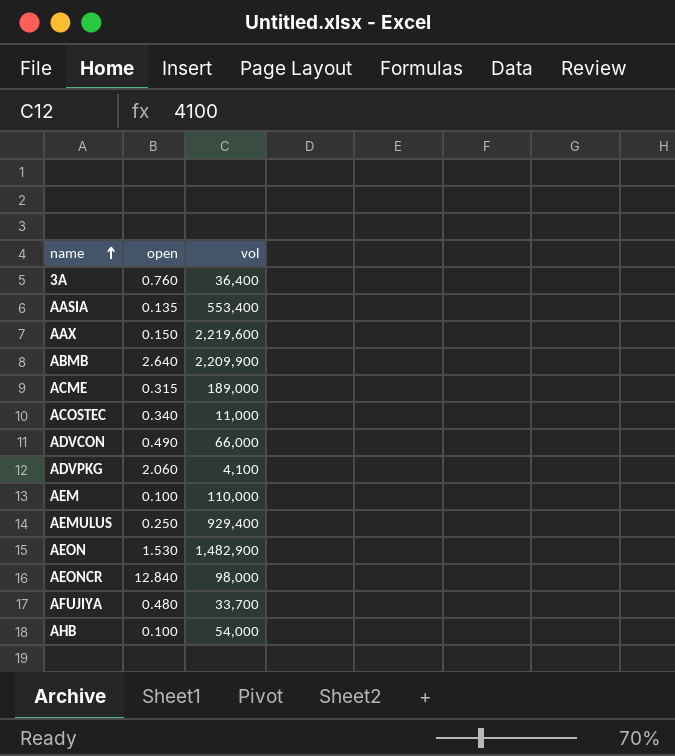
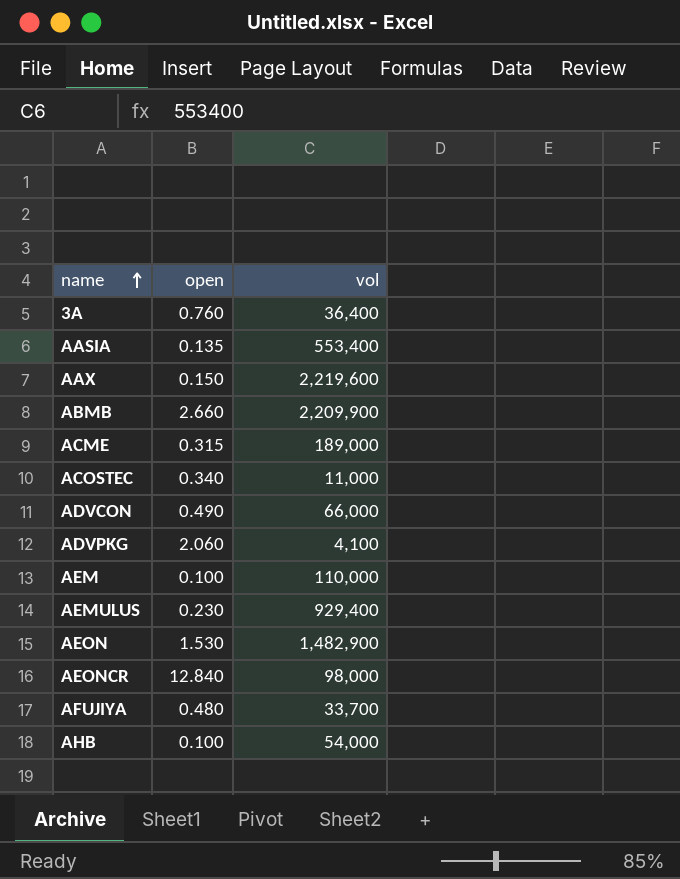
ABMB | open: 2.640 -> 2.660
AEMULUS | open: 0.250 -> 0.230

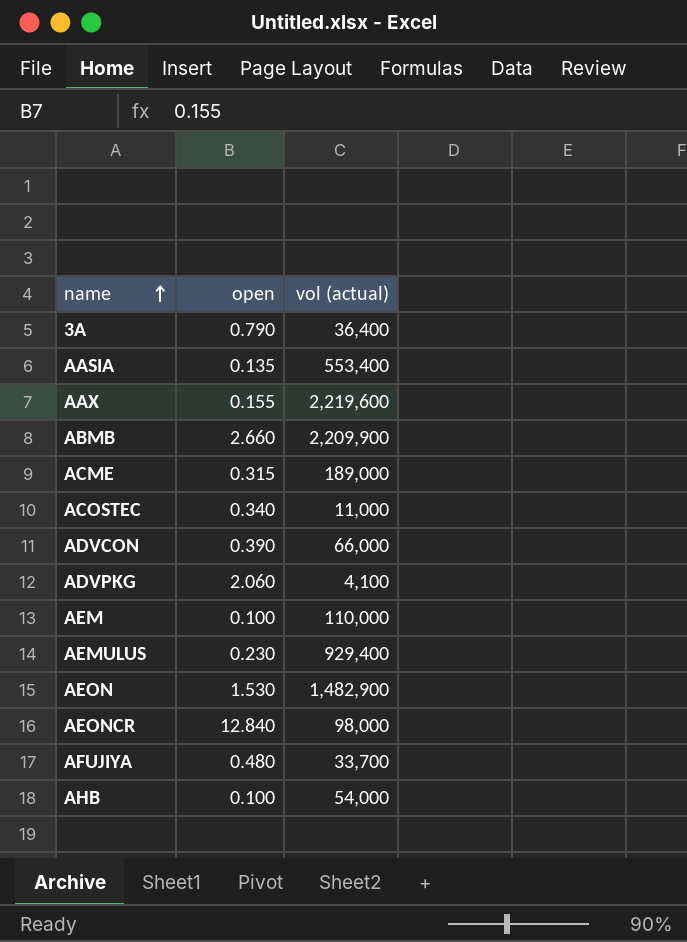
column name: vol -> vol (actual)
3A | open: 0.760 -> 0.790
AAX | open: 0.150 -> 0.155
ADVCON | open: 0.490 -> 0.390

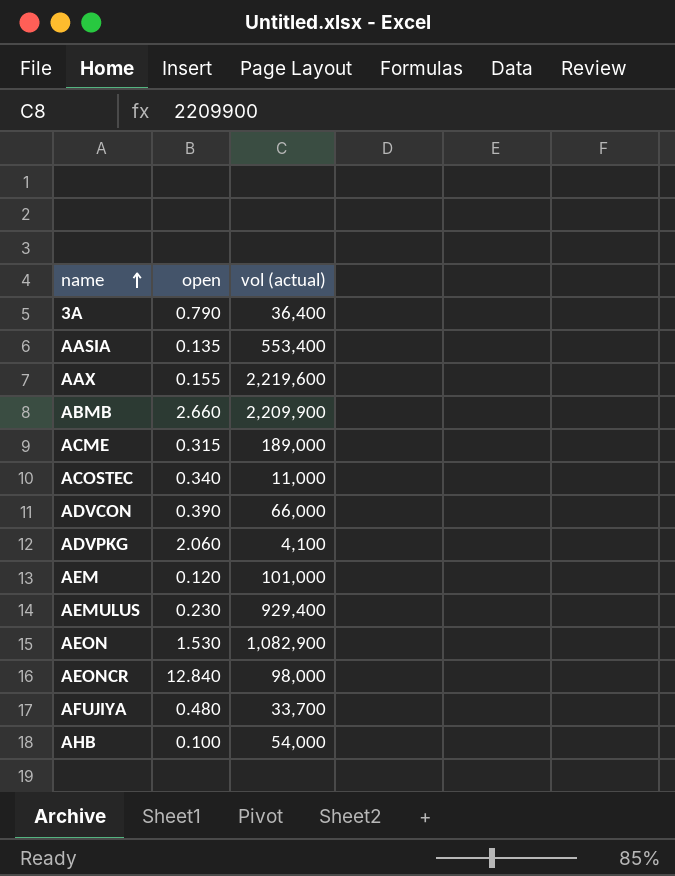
AEM | open: 0.100 -> 0.120
AEM | vol (actual): 110,000 -> 101,000
AEON | vol (actual): 1,482,900 -> 1,082,900

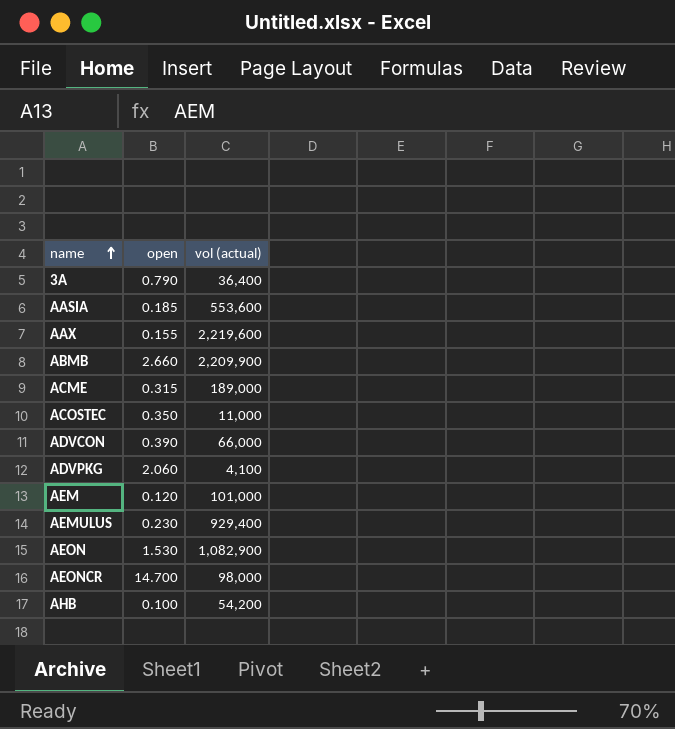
row AFUJIYA: 0.480 | 33,700 -> none
AASIA | open: 0.135 -> 0.185
AASIA | vol (actual): 553,400 -> 553,600
ACOSTEC | open: 0.340 -> 0.350
AEONCR | open: 12.840 -> 14.700
AHB | vol (actual): 54,000 -> 54,200

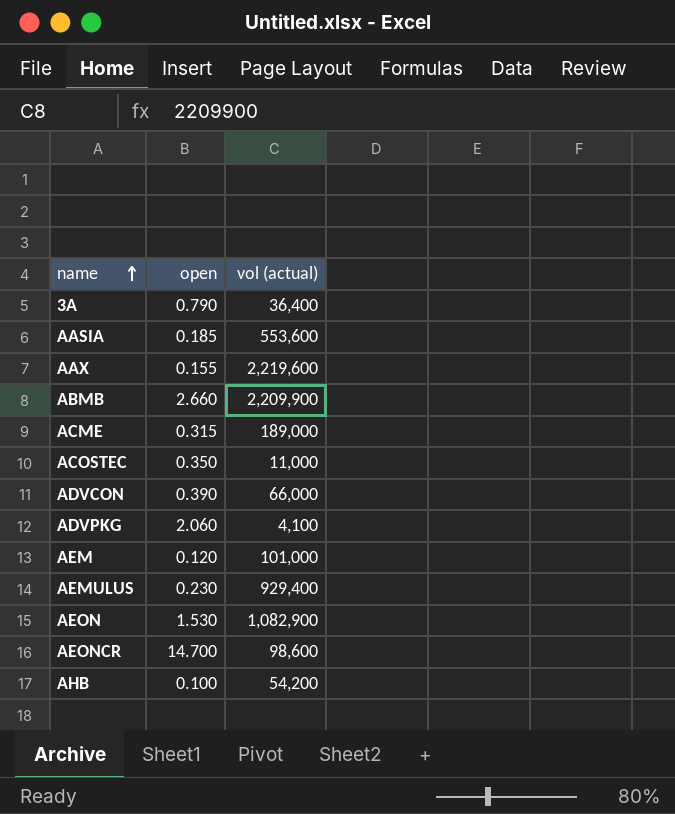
AEONCR | vol (actual): 98,000 -> 98,600

